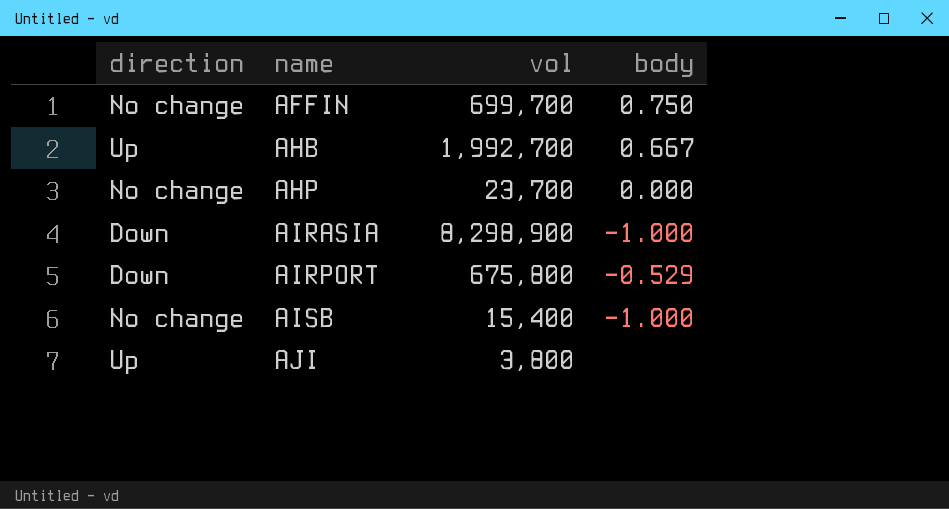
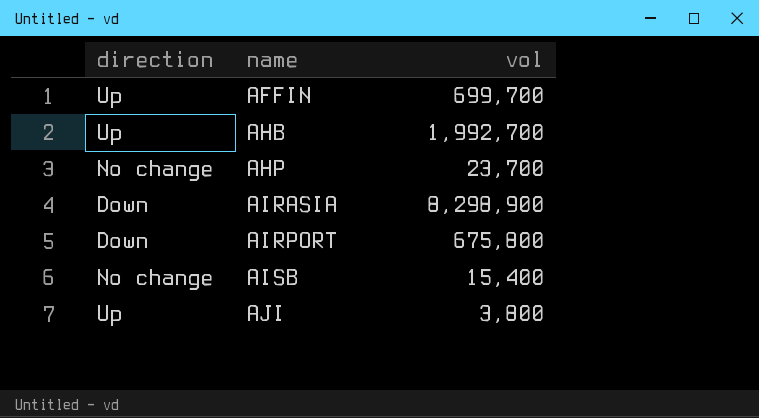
column body | position: 4 -> none
AFFIN | direction: No change -> Up

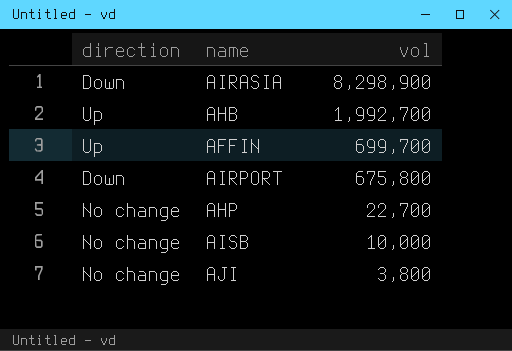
row order: name ascending -> vol descending
AHP | vol: 23,700 -> 22,700
AISB | vol: 15,400 -> 10,000
AJI | direction: Up -> No change

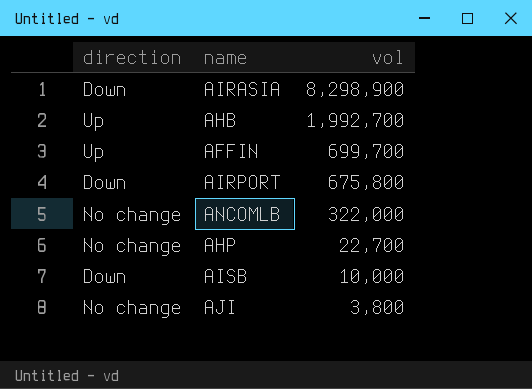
row ANCOMLB: none -> No change | 322,000
AISB | direction: No change -> Down

